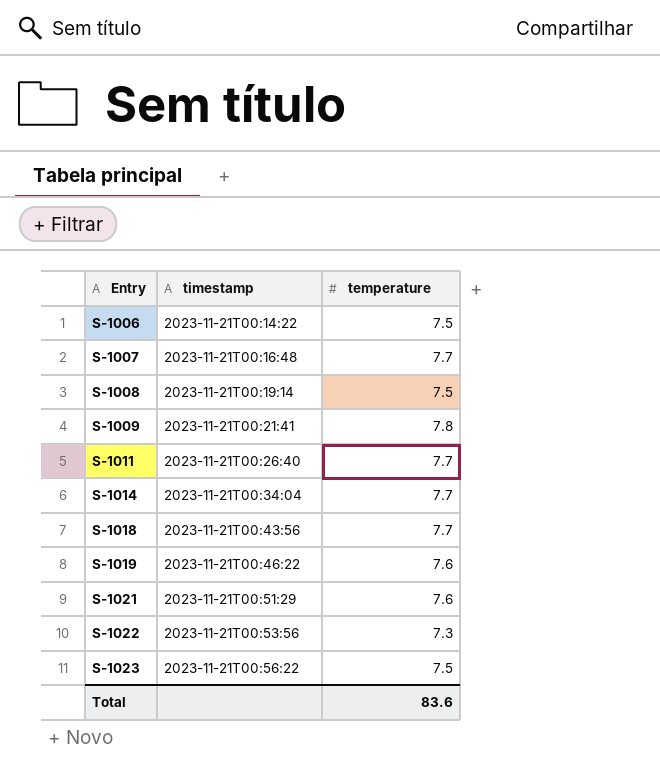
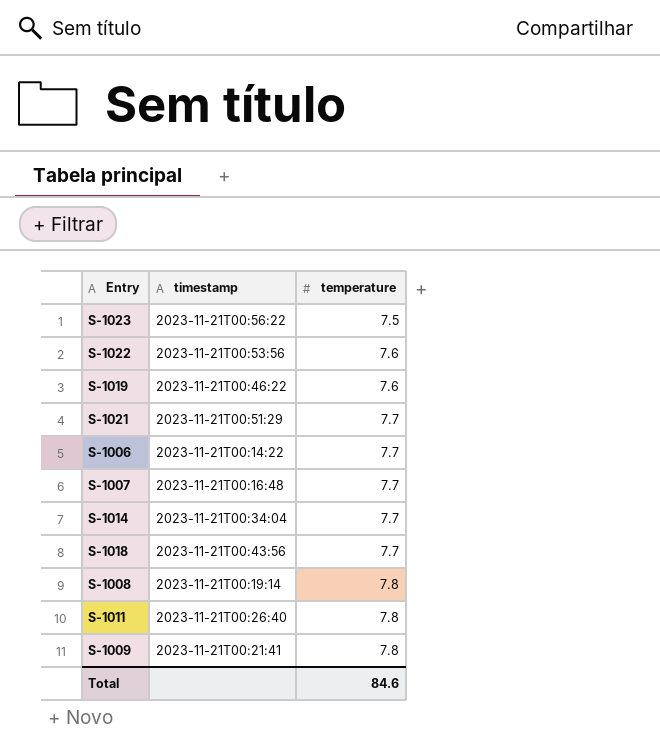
row order: Entry ascending -> temperature ascending
S-1022 | temperature: 7.3 -> 7.6
S-1021 | temperature: 7.6 -> 7.7
S-1006 | temperature: 7.5 -> 7.7
S-1008 | temperature: 7.5 -> 7.8
S-1011 | temperature: 7.7 -> 7.8
Total | temperature: 83.6 -> 84.6

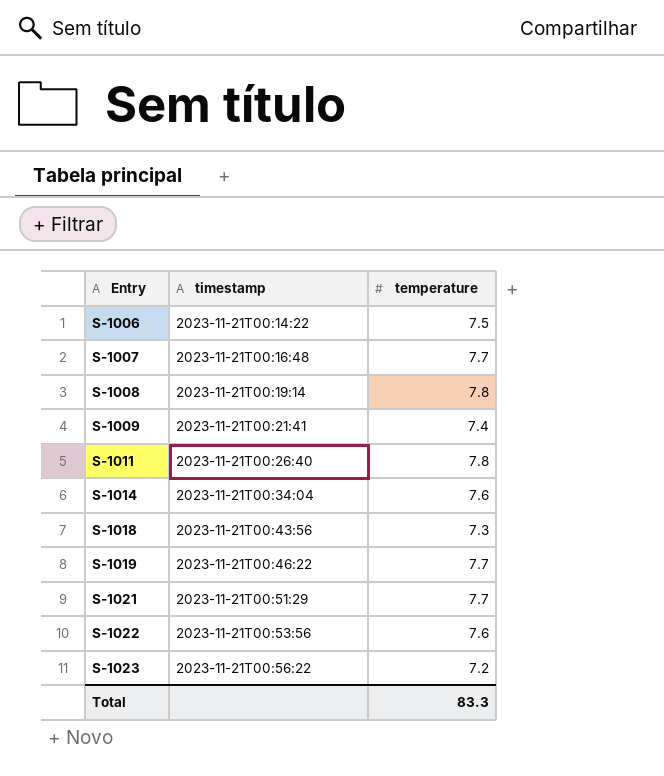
row order: temperature ascending -> Entry ascending
S-1006 | temperature: 7.7 -> 7.5
S-1009 | temperature: 7.8 -> 7.4
S-1014 | temperature: 7.7 -> 7.6
S-1018 | temperature: 7.7 -> 7.3
S-1019 | temperature: 7.6 -> 7.7
S-1023 | temperature: 7.5 -> 7.2
Total | temperature: 84.6 -> 83.3

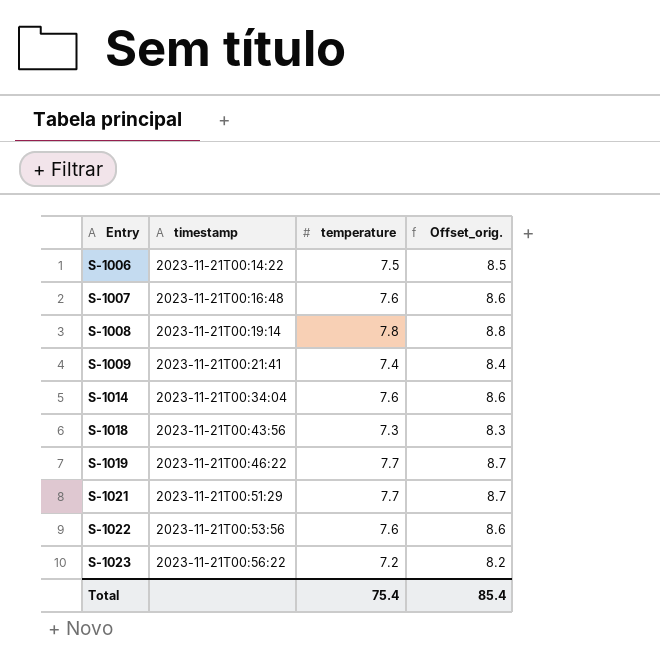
column Offset_orig. | formula: none -> [temperature] + 1
row S-1011: 2023-11-21T00:26:40 | 7.8 -> none
S-1007 | temperature: 7.7 -> 7.6
Total | temperature: 83.3 -> 75.4

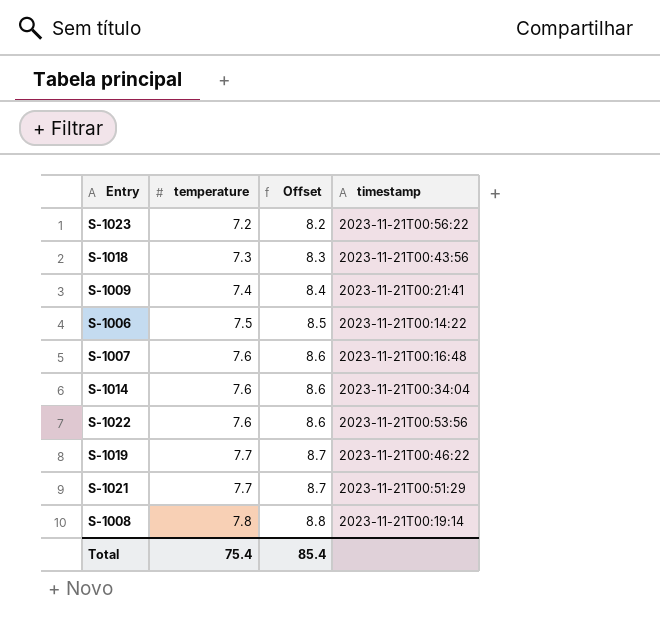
row order: Entry ascending -> temperature ascending
column name: Offset_orig. -> Offset
column timestamp | position: 2 -> 4

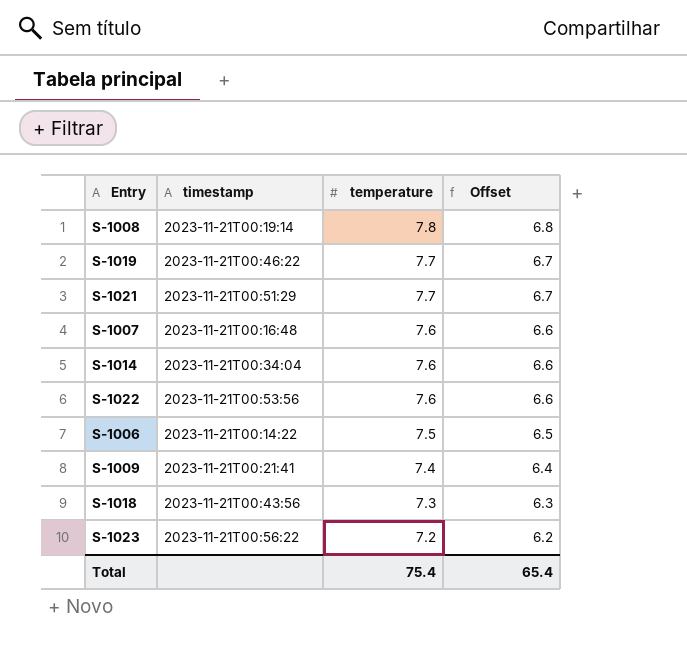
row order: temperature ascending -> temperature descending
column timestamp | position: 4 -> 2
column Offset | formula: [temperature] + 1 -> [temperature] - 1
Total | Offset: 85.4 -> 65.4

